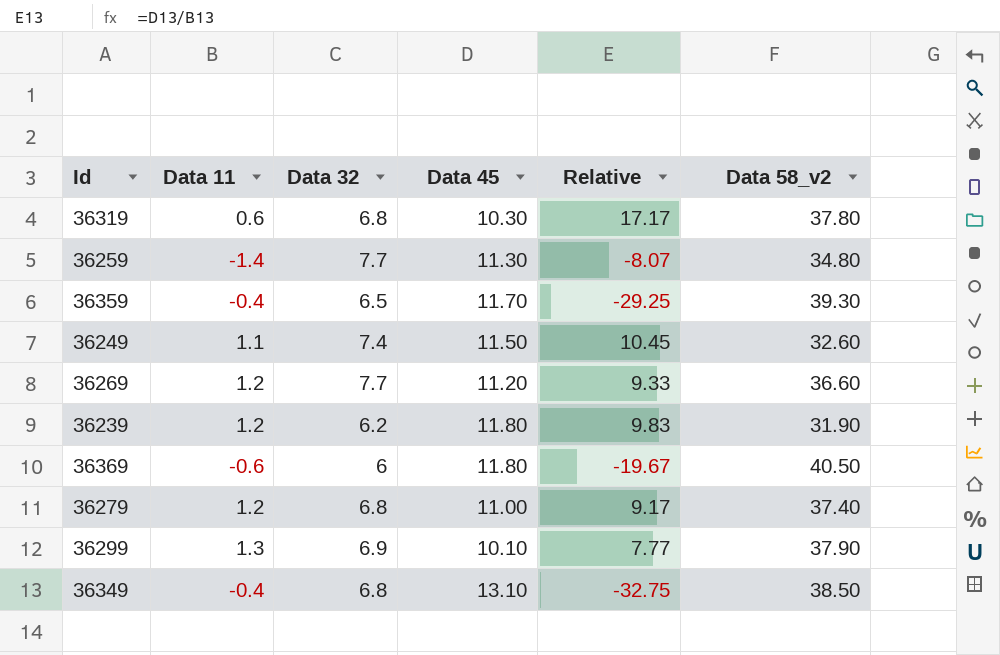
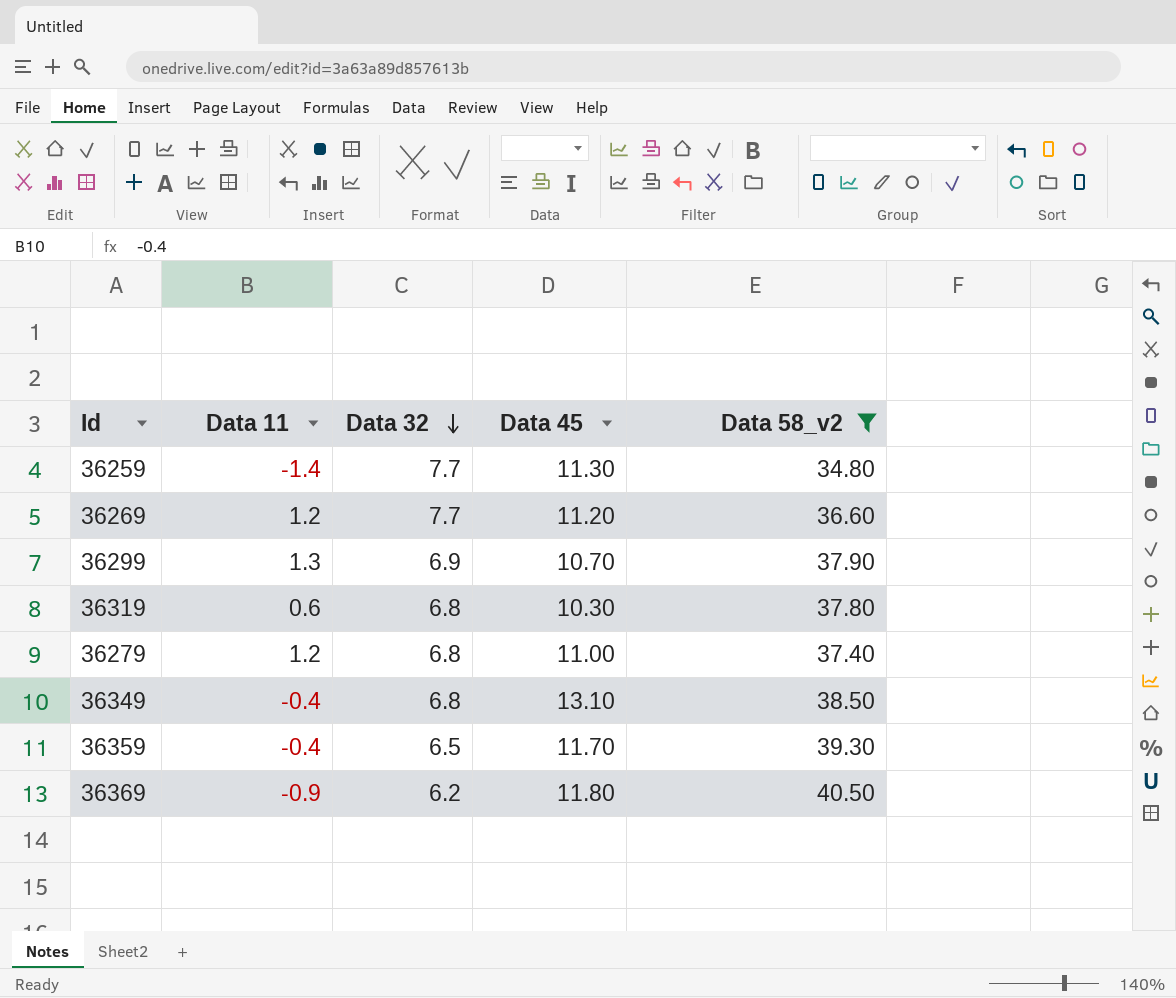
filter: none -> Data 58_v2 >= 34.80
row order: none -> Data 32 descending
column Relative | formula: [Data 45] / [Data 11] -> none
36299 | Data 45: 10.10 -> 10.70
36369 | Data 11: -0.6 -> -0.9
36369 | Data 32: 6 -> 6.2

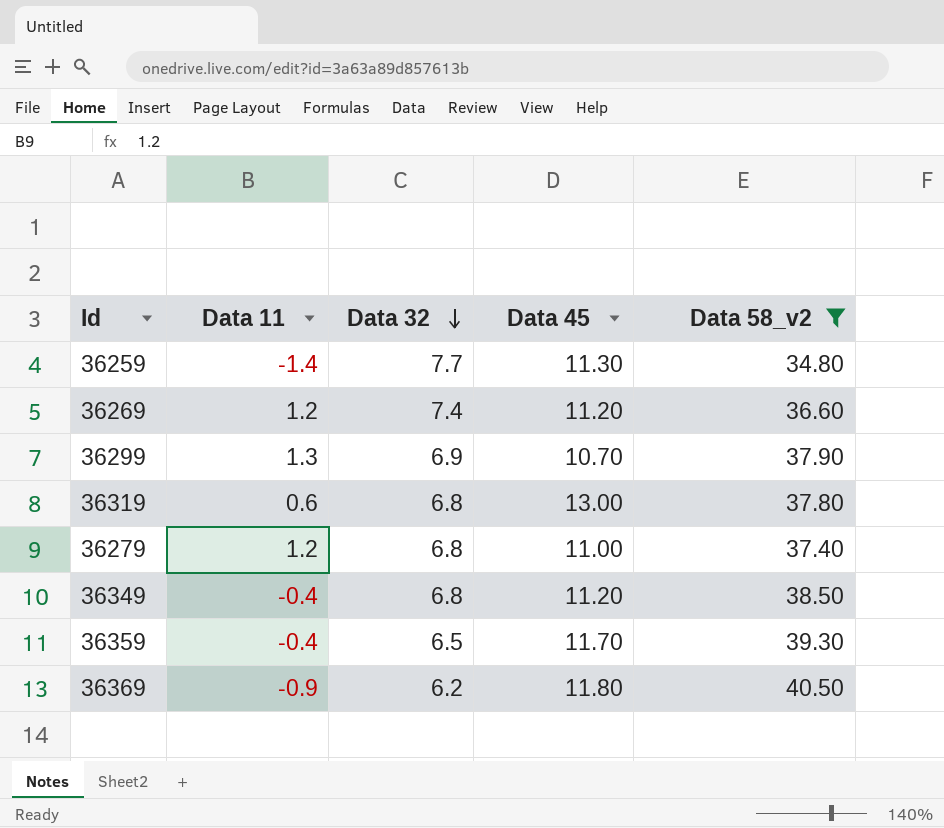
36269 | Data 32: 7.7 -> 7.4
36319 | Data 45: 10.30 -> 13.00
36349 | Data 45: 13.10 -> 11.20

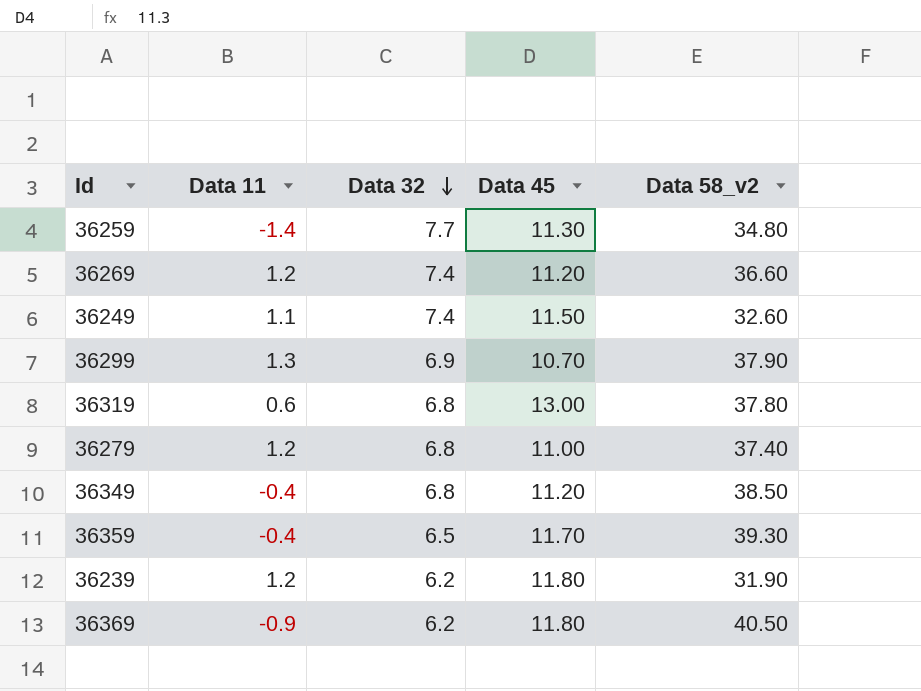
filter: Data 58_v2 >= 34.80 -> none

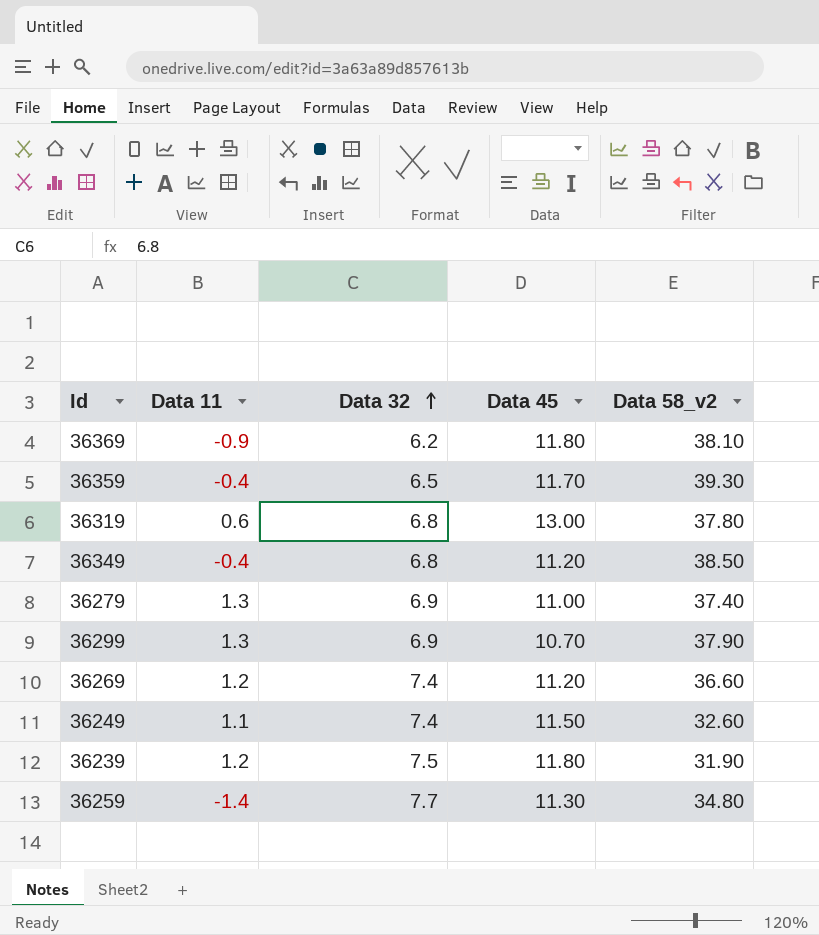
row order: Data 32 descending -> Data 32 ascending
36369 | Data 58_v2: 40.50 -> 38.10
36279 | Data 11: 1.2 -> 1.3
36279 | Data 32: 6.8 -> 6.9
36239 | Data 32: 6.2 -> 7.5

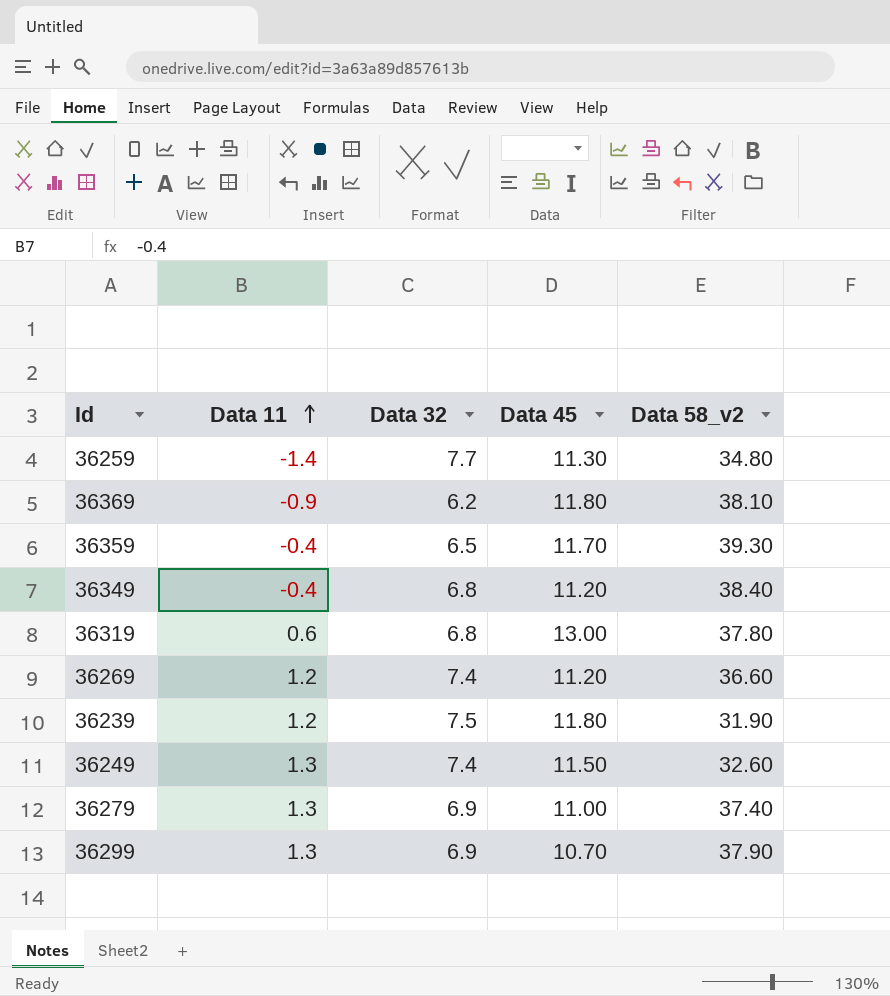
row order: Data 32 ascending -> Data 11 ascending
36349 | Data 58_v2: 38.50 -> 38.40
36249 | Data 11: 1.1 -> 1.3

